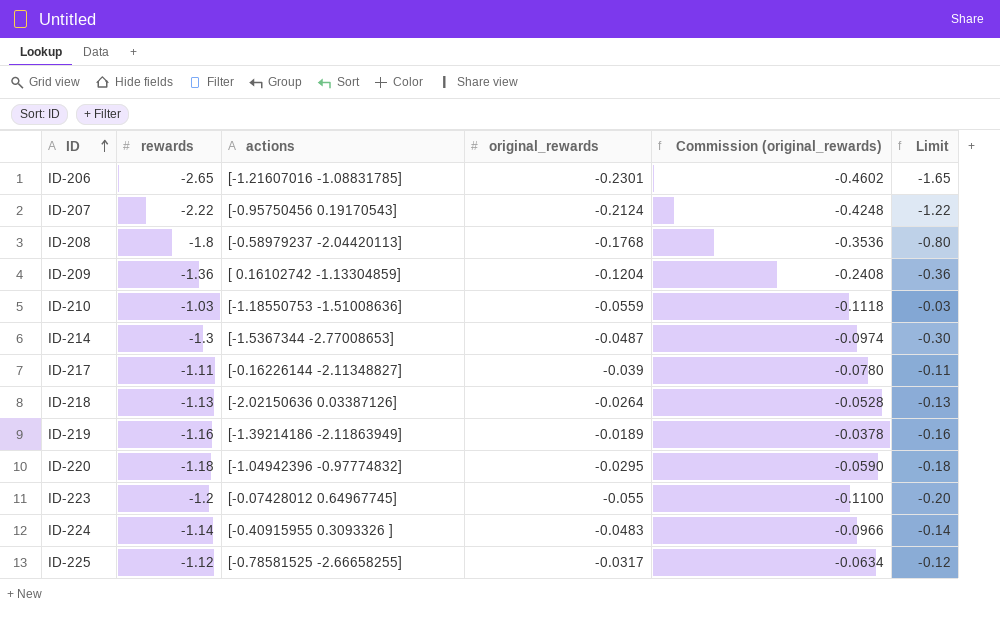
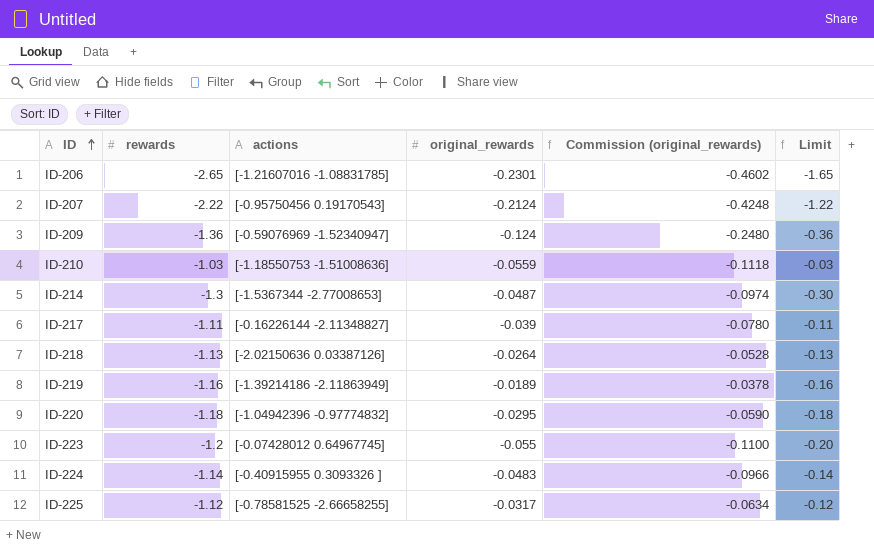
row ID-208: -1.8 | [-0.58979237 -2.04420113] | -0.1768 | -0.3536 | -0.80 -> none
ID-209 | actions: [ 0.16102742 -1.13304859] -> [-0.59076969 -1.52340947]
ID-209 | original_rewards: -0.1204 -> -0.124
ID-209 | Commission (original_rewards): -0.2408 -> -0.2480

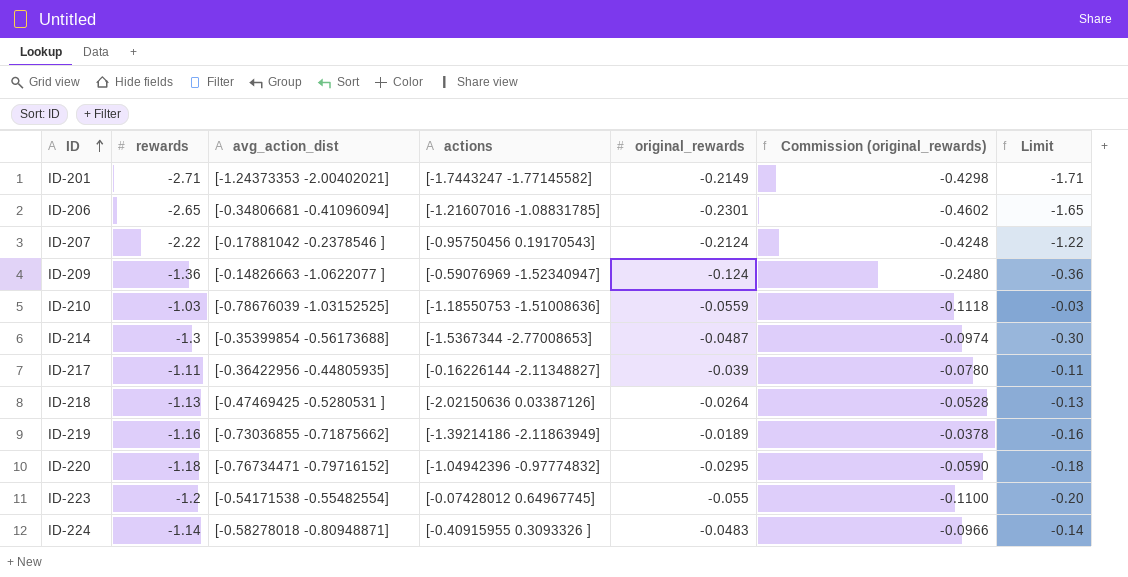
column avg_action_dist | position: none -> 3
row ID-225: -1.12 | [-0.78581525 -2.66658255] | -0.0317 | -0.0634 | -0.12 -> none
row ID-201: none -> -2.71 | [-1.24373353 -2.00402021] | [-1.7443247 -1.77145582] | -0.2149 | -0.4298 | -1.71

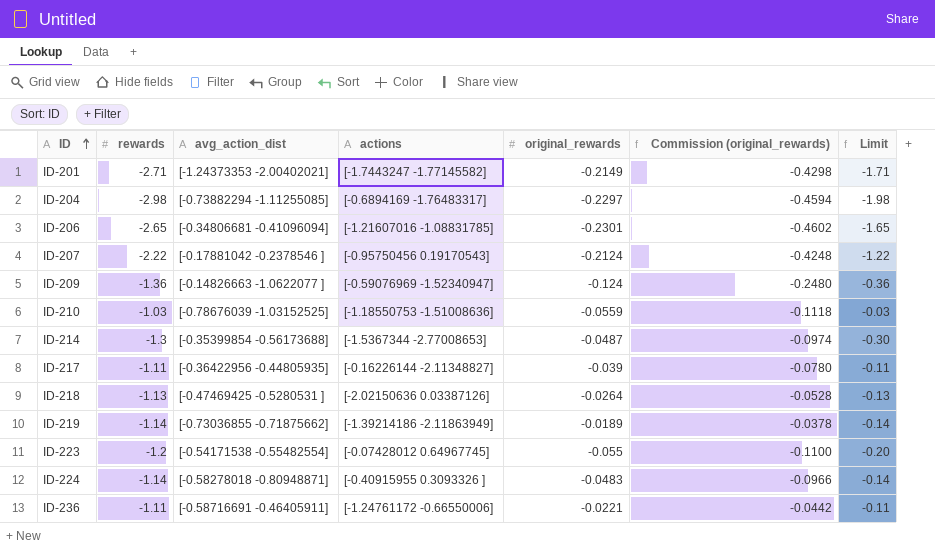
row ID-220: -1.18 | [-0.76734471 -0.79716152] | [-1.04942396 -0.97774832] | -0.0295 | -0.0590 | -0.18 -> none
row ID-204: none -> -2.98 | [-0.73882294 -1.11255085] | [-0.6894169 -1.76483317] | -0.2297 | -0.4594 | -1.98
ID-219 | rewards: -1.16 -> -1.14
ID-219 | Limit: -0.16 -> -0.14
row ID-236: none -> -1.11 | [-0.58716691 -0.46405911] | [-1.24761172 -0.66550006] | -0.0221 | -0.0442 | -0.11

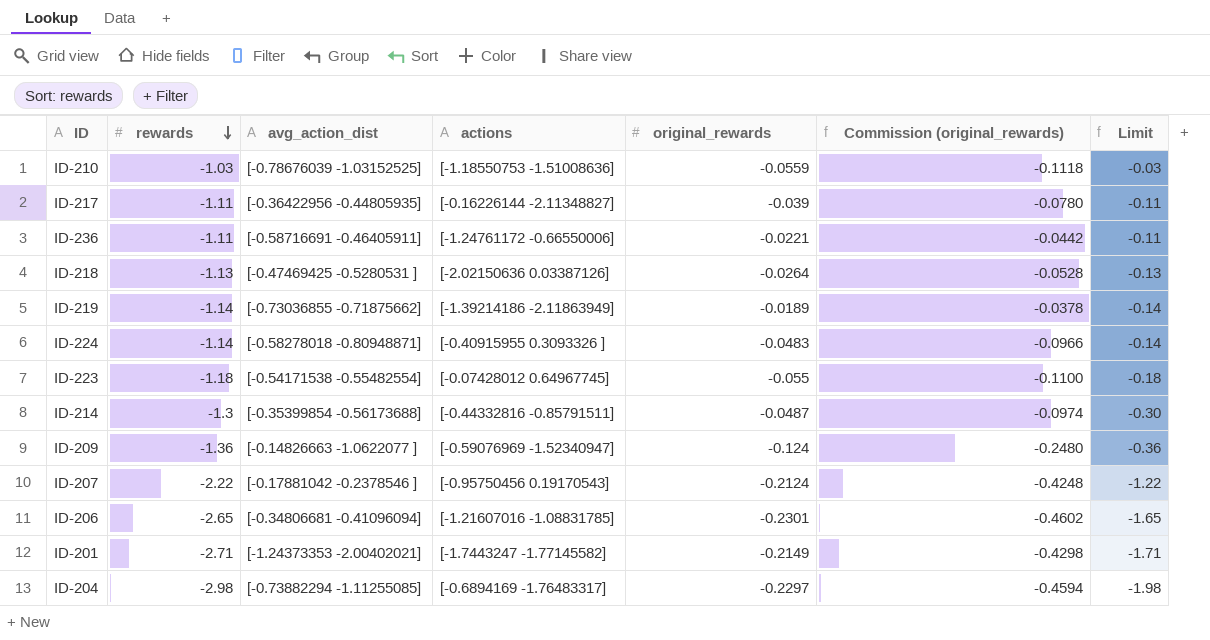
row order: ID ascending -> rewards descending
ID-223 | rewards: -1.2 -> -1.18
ID-223 | Limit: -0.20 -> -0.18
ID-214 | actions: [-1.5367344 -2.77008653] -> [-0.44332816 -0.85791511]

